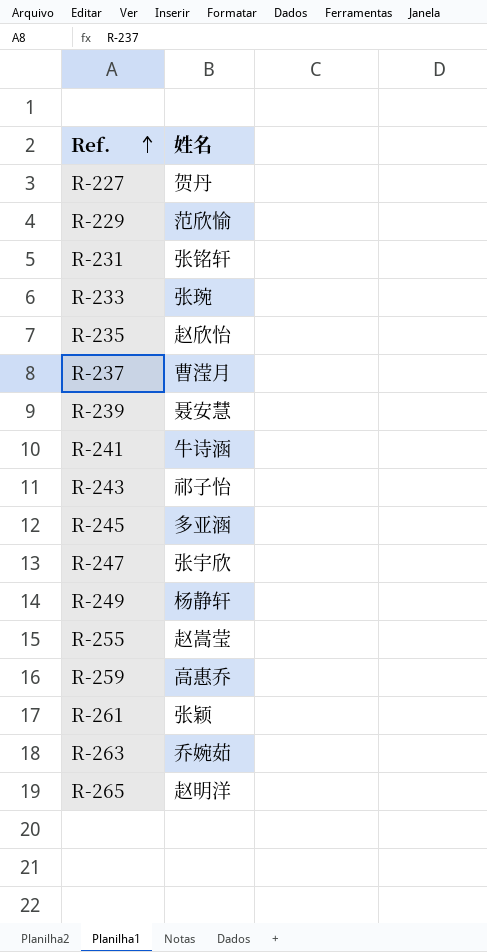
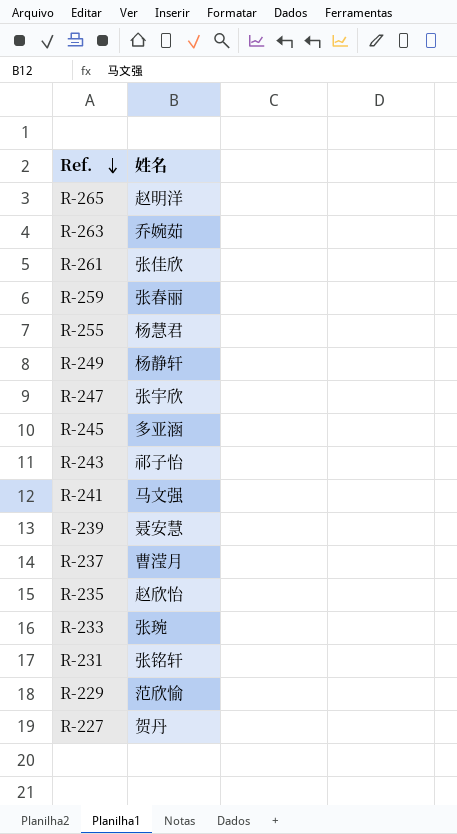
row order: Ref. ascending -> Ref. descending
R-261 | 姓名: 张颖 -> 张佳欣
R-259 | 姓名: 高惠乔 -> 张春丽
R-255 | 姓名: 赵嵩莹 -> 杨慧君
R-241 | 姓名: 牛诗涵 -> 马文强

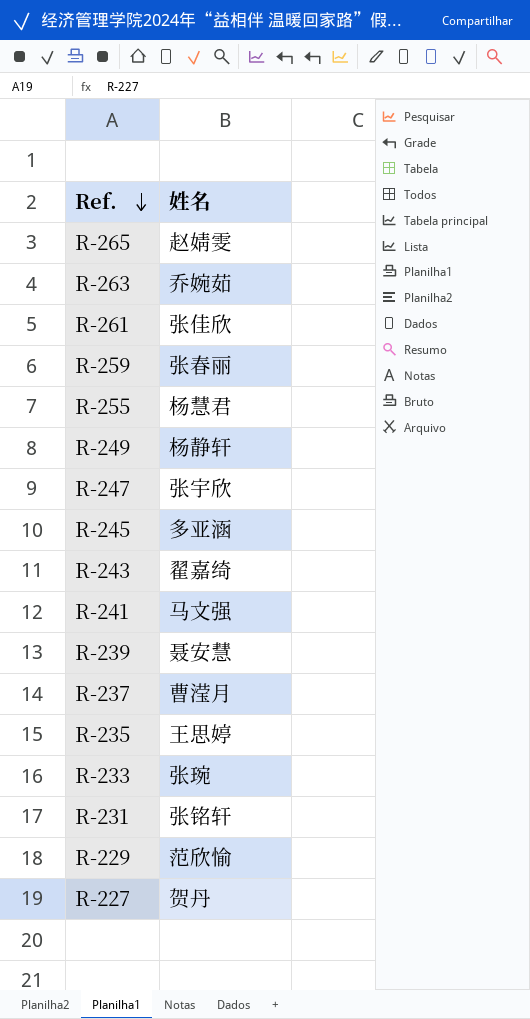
R-265 | 姓名: 赵明洋 -> 赵婧雯
R-243 | 姓名: 祁子怡 -> 翟嘉绮
R-235 | 姓名: 赵欣怡 -> 王思婷

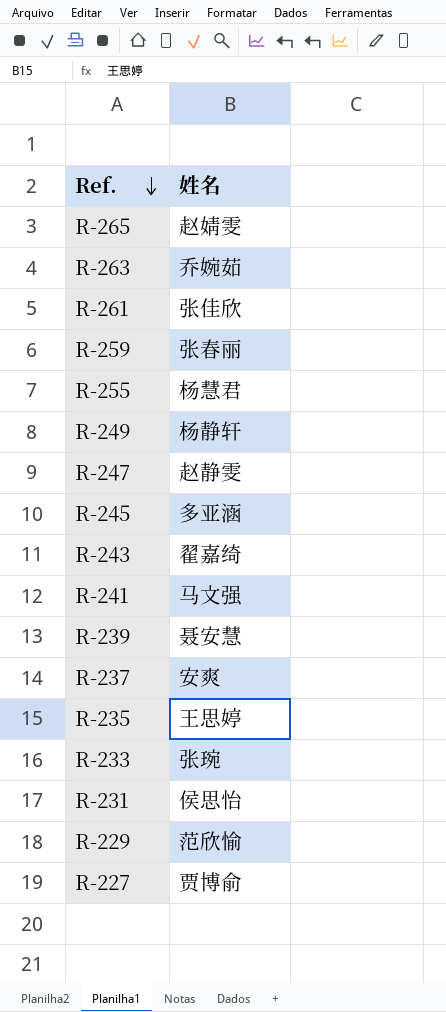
R-247 | 姓名: 张宇欣 -> 赵静雯
R-237 | 姓名: 曹滢月 -> 安爽
R-231 | 姓名: 张铭轩 -> 侯思怡
R-227 | 姓名: 贺丹 -> 贾博俞

